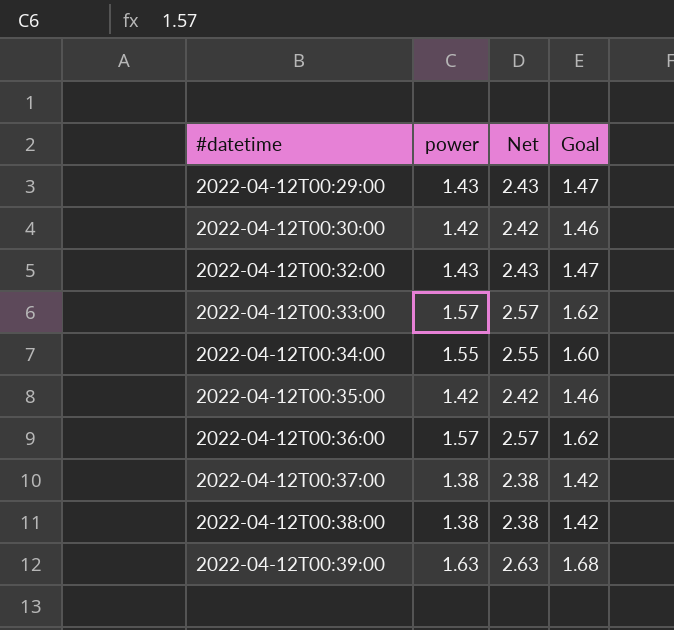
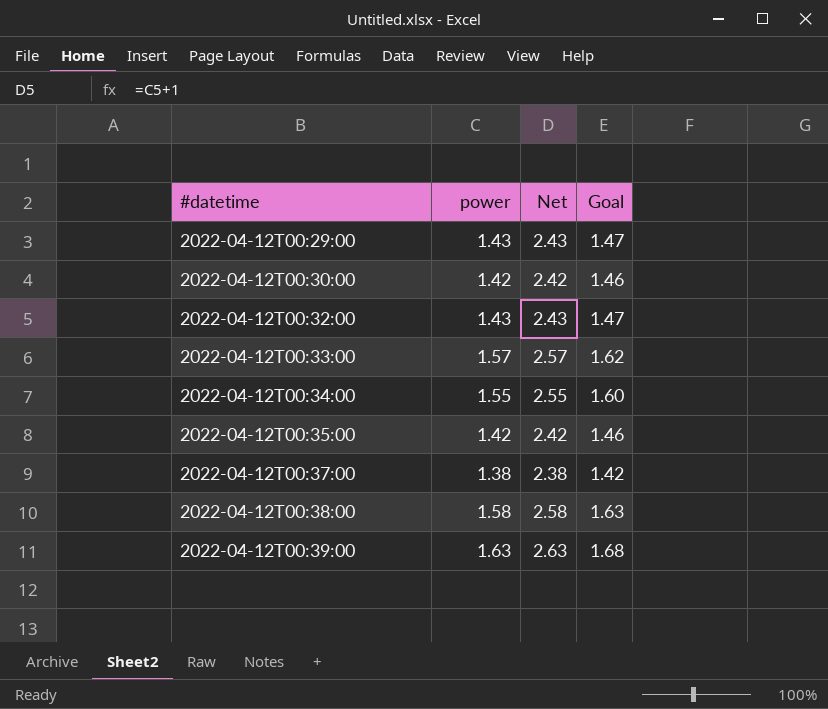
row 2022-04-12T00:36:00: 1.57 | 2.57 | 1.62 -> none
2022-04-12T00:38:00 | power: 1.38 -> 1.58
2022-04-12T00:38:00 | Net: 2.38 -> 2.58
2022-04-12T00:38:00 | Goal: 1.42 -> 1.63

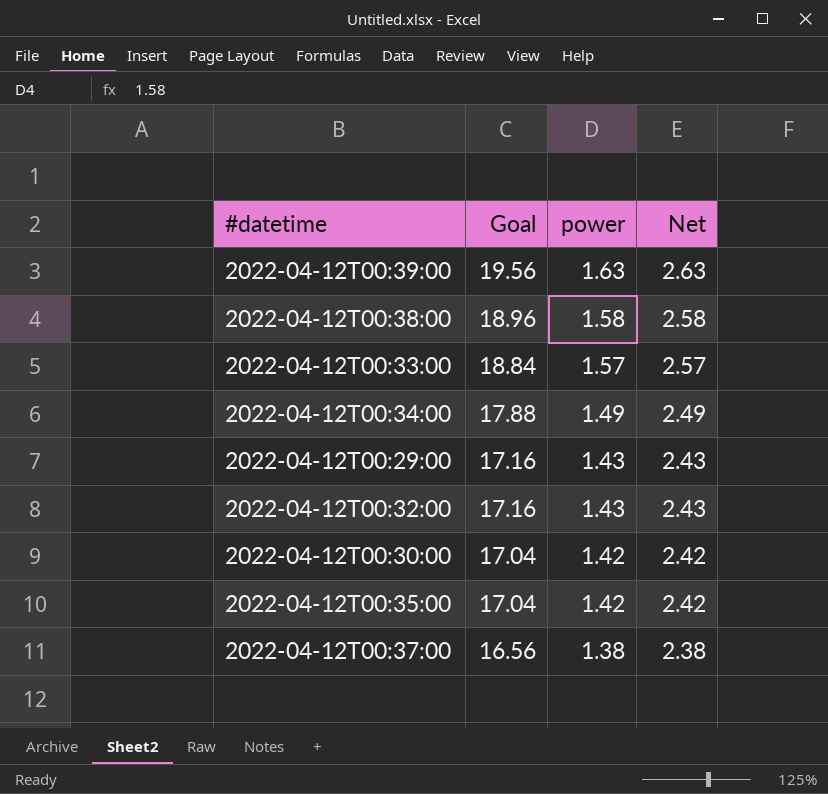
row order: #datetime ascending -> Goal descending
column Goal | formula: [power] * 1.03 -> [power] * 12
column Goal | position: 4 -> 2
2022-04-12T00:34:00 | power: 1.55 -> 1.49
2022-04-12T00:34:00 | Net: 2.55 -> 2.49

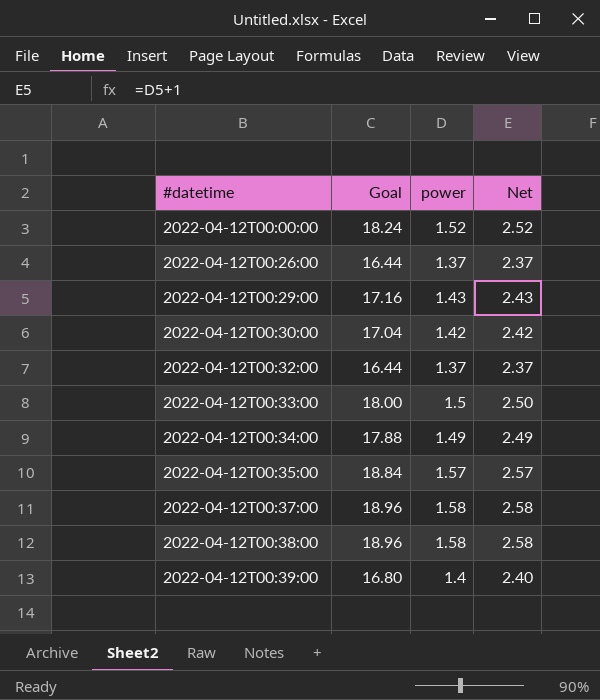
row order: Goal descending -> #datetime ascending
row 2022-04-12T00:00:00: none -> 18.24 | 1.52 | 2.52
row 2022-04-12T00:26:00: none -> 16.44 | 1.37 | 2.37
2022-04-12T00:32:00 | Goal: 17.16 -> 16.44
2022-04-12T00:32:00 | power: 1.43 -> 1.37
2022-04-12T00:32:00 | Net: 2.43 -> 2.37
2022-04-12T00:33:00 | Goal: 18.84 -> 18.00
2022-04-12T00:33:00 | power: 1.57 -> 1.5
2022-04-12T00:33:00 | Net: 2.57 -> 2.50
2022-04-12T00:35:00 | Goal: 17.04 -> 18.84
2022-04-12T00:35:00 | power: 1.42 -> 1.57
2022-04-12T00:35:00 | Net: 2.42 -> 2.57
2022-04-12T00:37:00 | Goal: 16.56 -> 18.96
2022-04-12T00:37:00 | power: 1.38 -> 1.58
2022-04-12T00:37:00 | Net: 2.38 -> 2.58
2022-04-12T00:39:00 | Goal: 19.56 -> 16.80
2022-04-12T00:39:00 | power: 1.63 -> 1.4
2022-04-12T00:39:00 | Net: 2.63 -> 2.40

